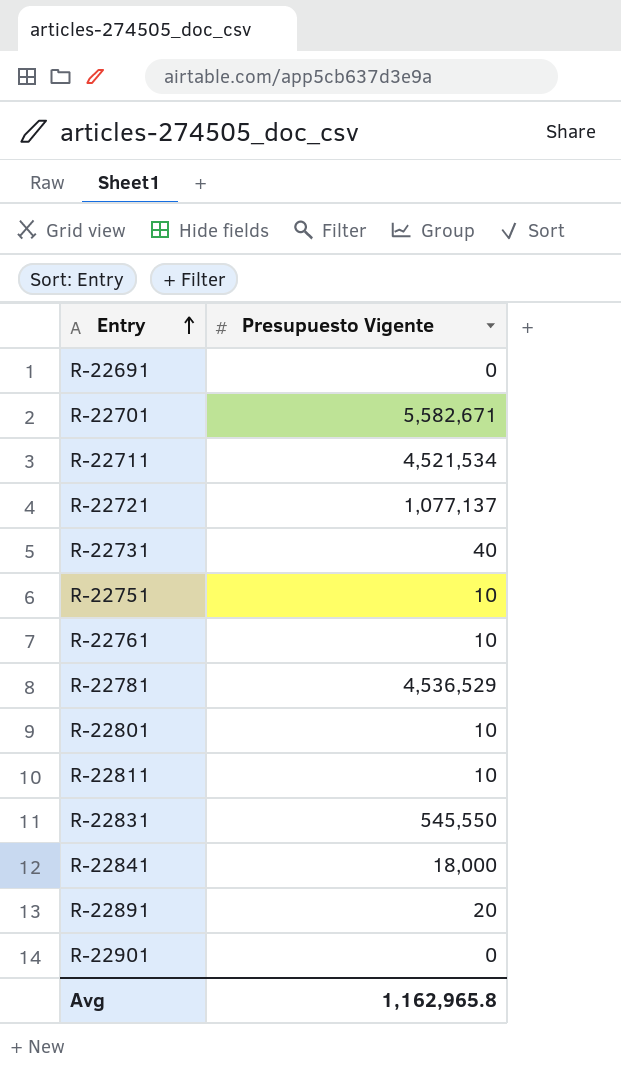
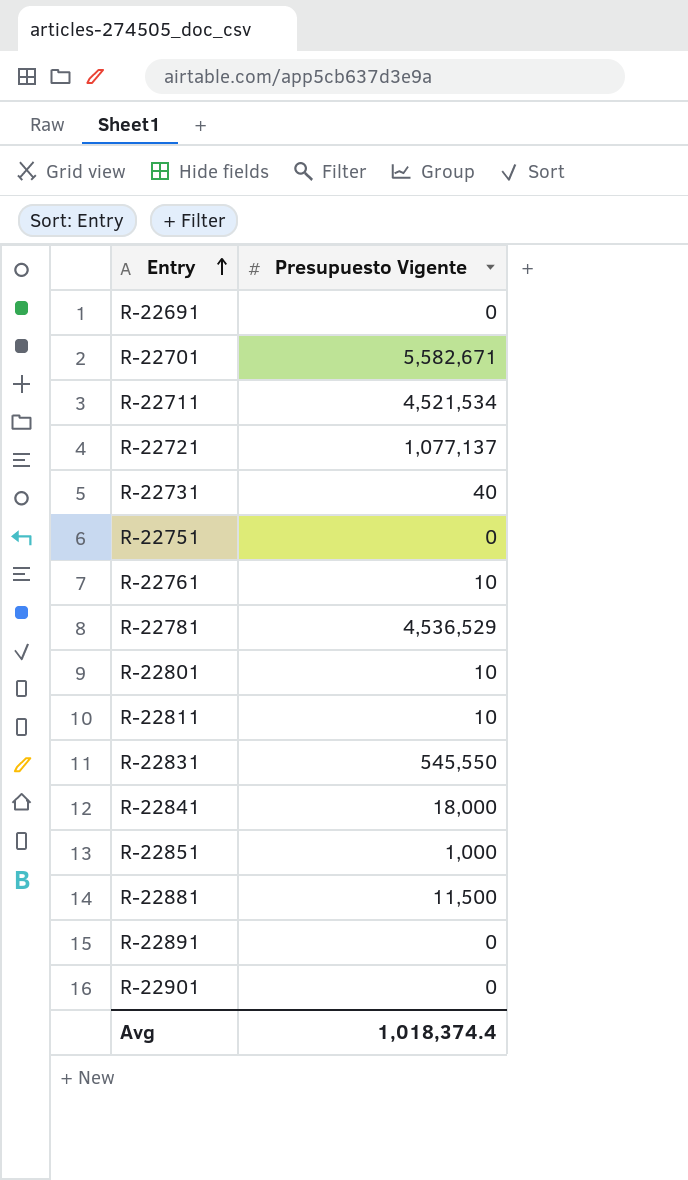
R-22751 | Presupuesto Vigente: 10 -> 0
row R-22851: none -> 1,000
row R-22881: none -> 11,500
R-22891 | Presupuesto Vigente: 20 -> 0
Avg | Presupuesto Vigente: 1,162,965.8 -> 1,018,374.4

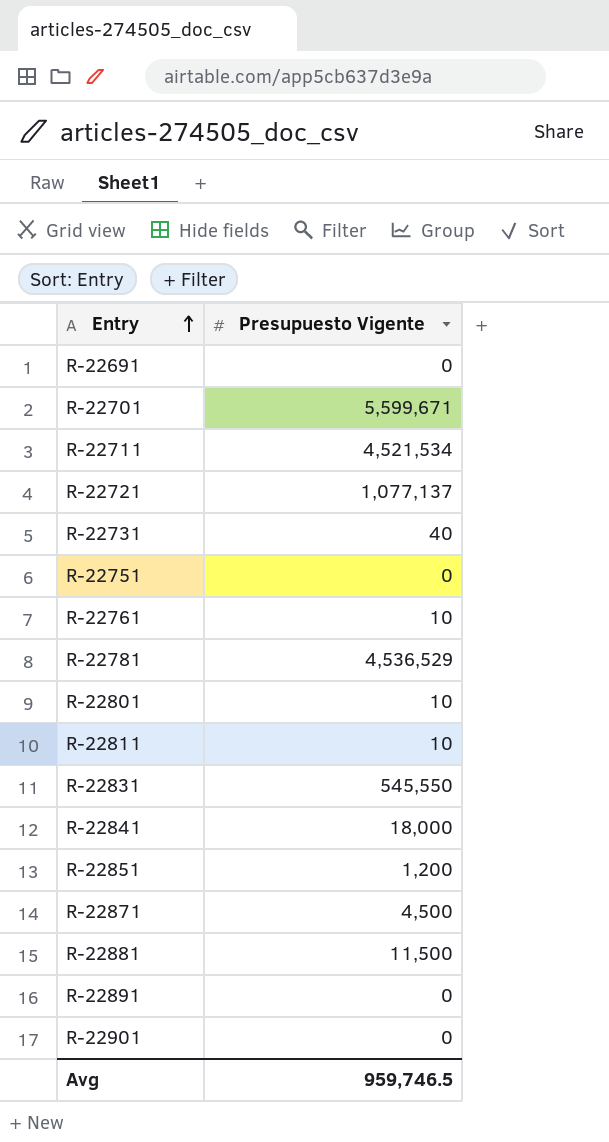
R-22701 | Presupuesto Vigente: 5,582,671 -> 5,599,671
R-22851 | Presupuesto Vigente: 1,000 -> 1,200
row R-22871: none -> 4,500
Avg | Presupuesto Vigente: 1,018,374.4 -> 959,746.5

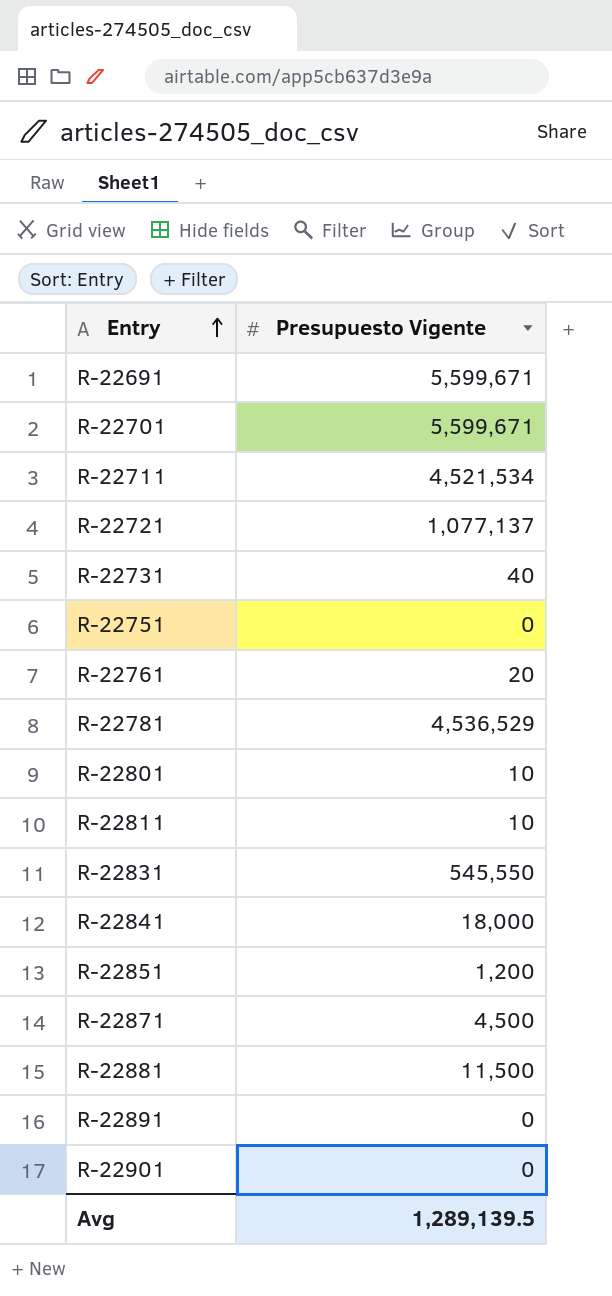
R-22691 | Presupuesto Vigente: 0 -> 5,599,671
R-22761 | Presupuesto Vigente: 10 -> 20
Avg | Presupuesto Vigente: 959,746.5 -> 1,289,139.5

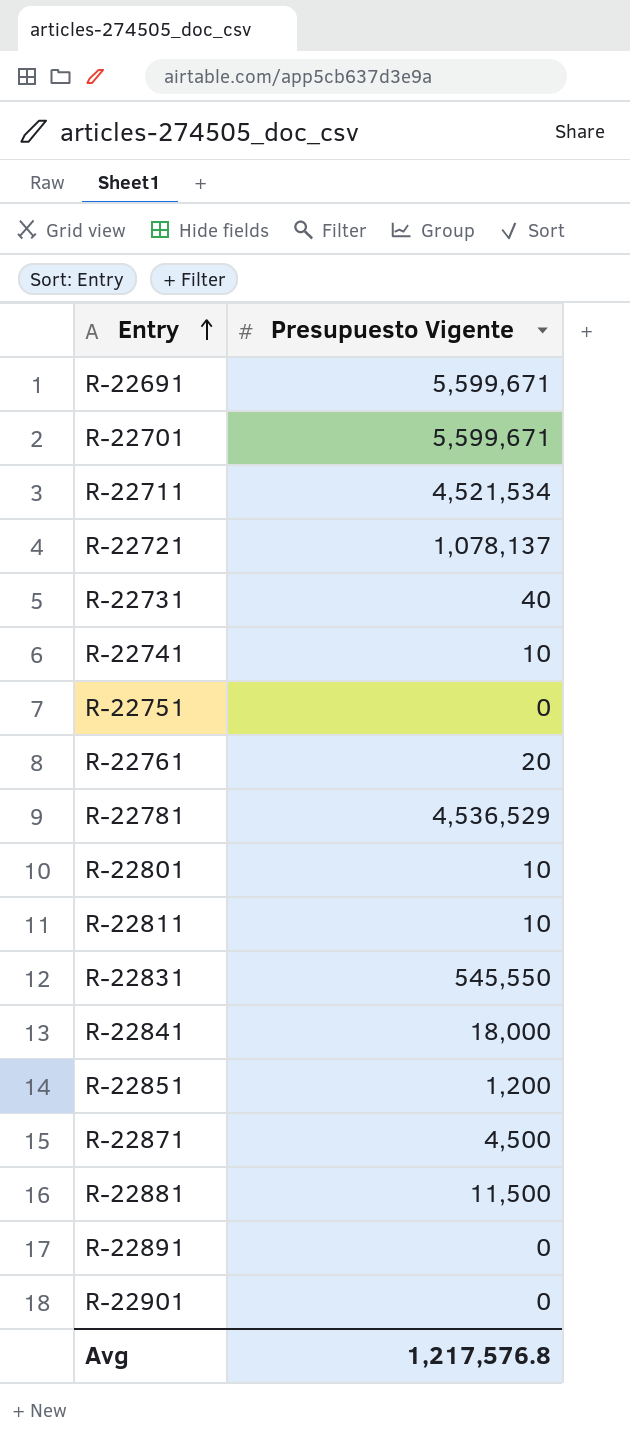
R-22721 | Presupuesto Vigente: 1,077,137 -> 1,078,137
row R-22741: none -> 10
Avg | Presupuesto Vigente: 1,289,139.5 -> 1,217,576.8

